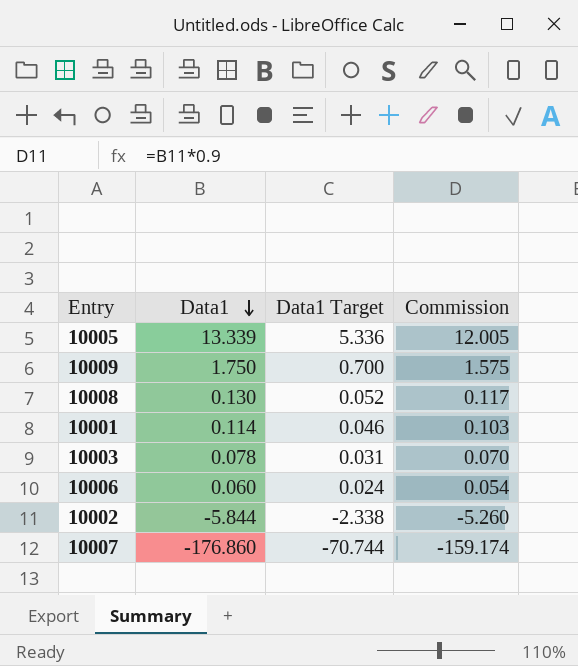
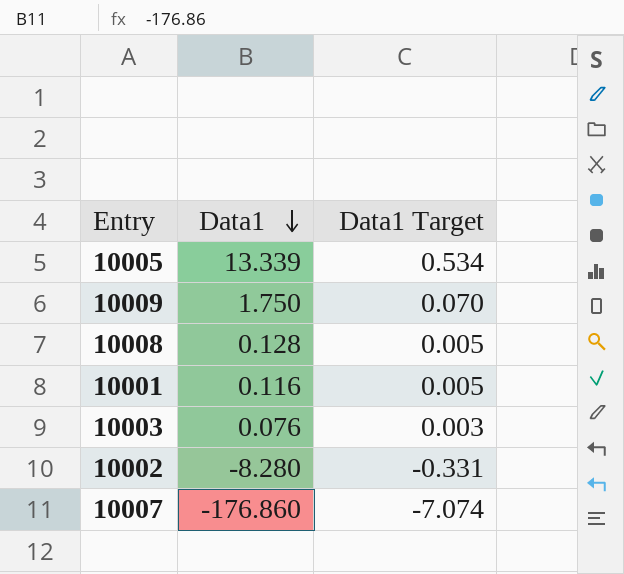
column Commission | formula: [Data1] * 0.9 -> none
column Data1 Target | formula: [Data1] * 0.4 -> [Data1] * 0.04
row 10006: 0.060 | 0.024 | 0.054 -> none
10008 | Data1: 0.130 -> 0.128
10001 | Data1: 0.114 -> 0.116
10003 | Data1: 0.078 -> 0.076
10002 | Data1: -5.844 -> -8.280

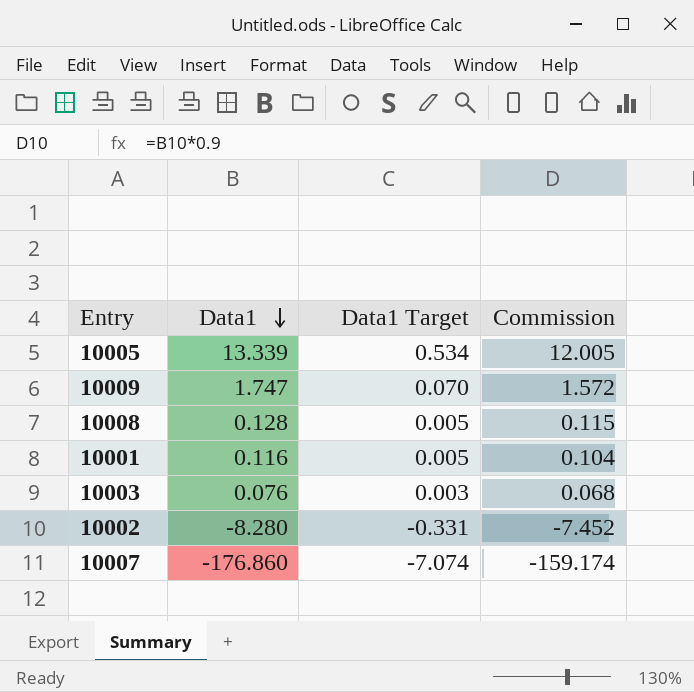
column Commission | formula: none -> [Data1] * 0.9
10009 | Data1: 1.750 -> 1.747

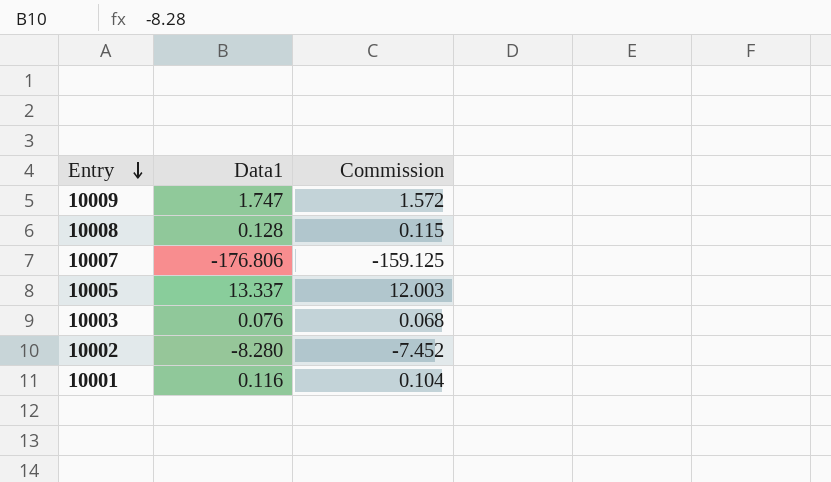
row order: Data1 descending -> Entry descending
column Data1 Target | formula: [Data1] * 0.04 -> none
10007 | Data1: -176.860 -> -176.806
10007 | Commission: -159.174 -> -159.125
10005 | Data1: 13.339 -> 13.337
10005 | Commission: 12.005 -> 12.003

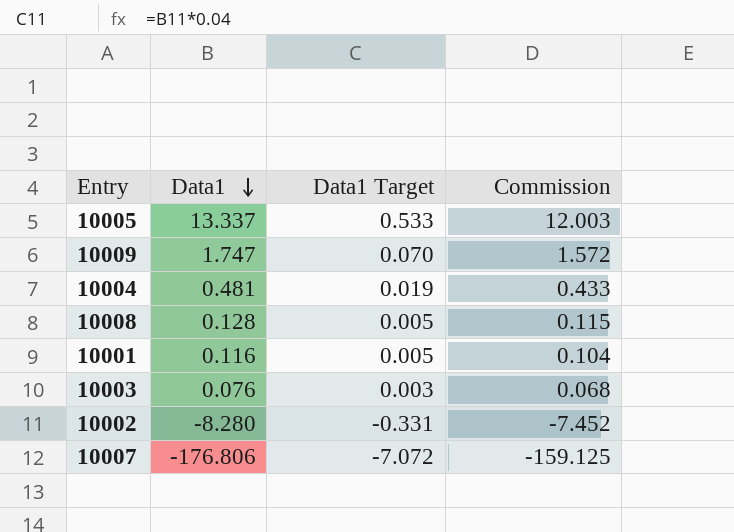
row order: Entry descending -> Data1 descending
column Data1 Target | formula: none -> [Data1] * 0.04
row 10004: none -> 0.481 | 0.019 | 0.433

